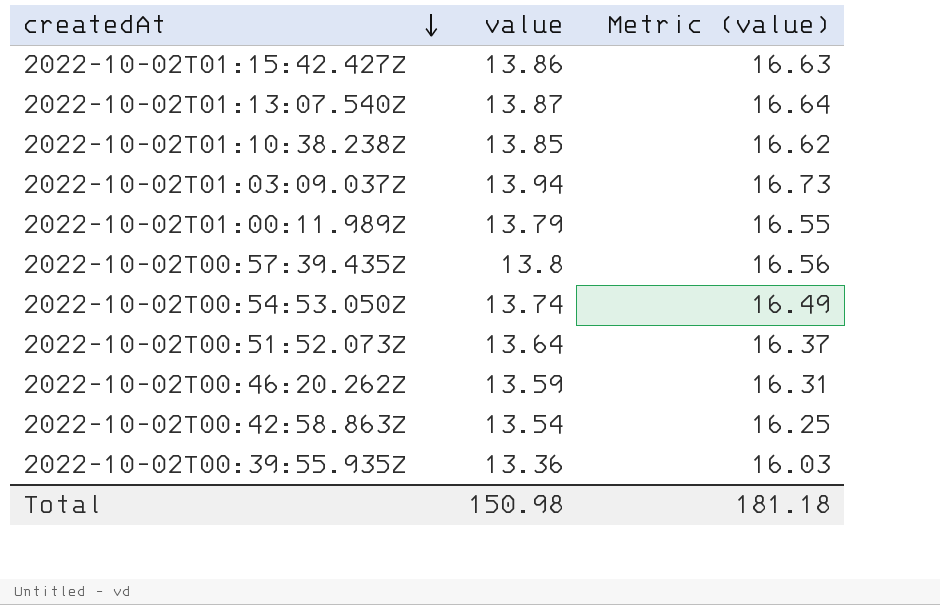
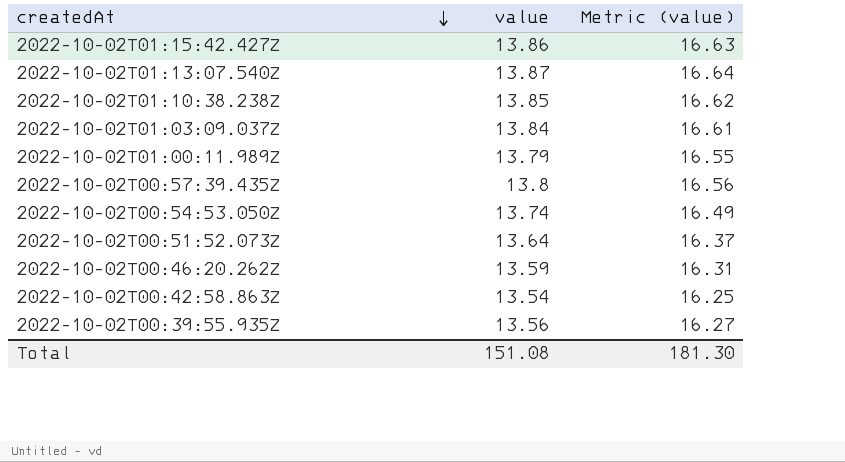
2022-10-02T01:03:09.037Z | value: 13.94 -> 13.84
2022-10-02T01:03:09.037Z | Metric (value): 16.73 -> 16.61
2022-10-02T00:39:55.935Z | value: 13.36 -> 13.56
2022-10-02T00:39:55.935Z | Metric (value): 16.03 -> 16.27
Total | value: 150.98 -> 151.08
Total | Metric (value): 181.18 -> 181.30

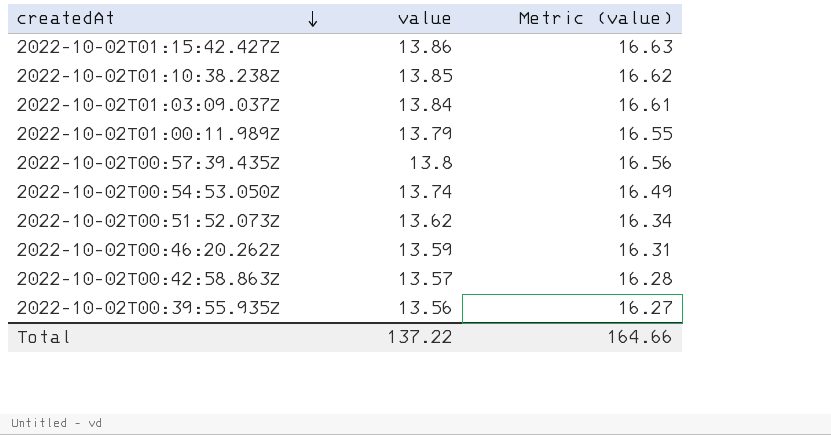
row 2022-10-02T01:13:07.540Z: 13.87 | 16.64 -> none
2022-10-02T00:51:52.073Z | value: 13.64 -> 13.62
2022-10-02T00:51:52.073Z | Metric (value): 16.37 -> 16.34
2022-10-02T00:42:58.863Z | value: 13.54 -> 13.57
2022-10-02T00:42:58.863Z | Metric (value): 16.25 -> 16.28
Total | value: 151.08 -> 137.22
Total | Metric (value): 181.30 -> 164.66

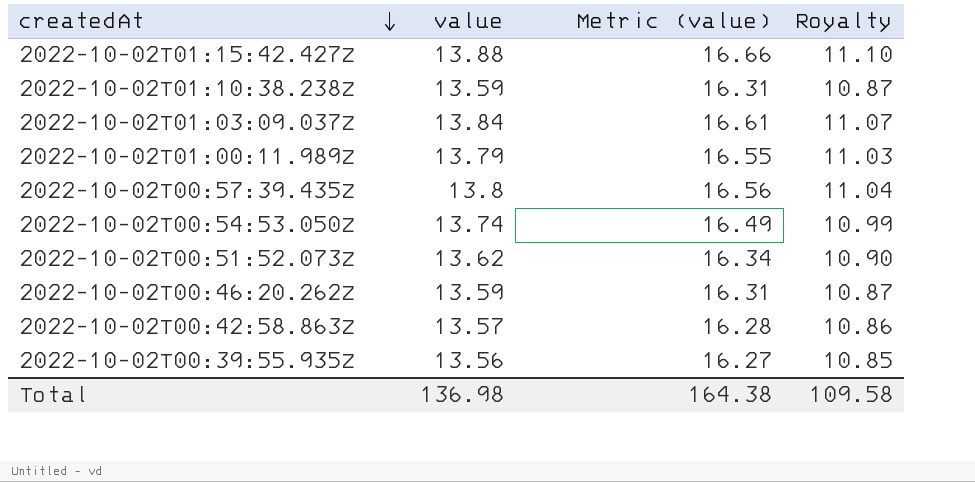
column Royalty | formula: none -> [value] * 0.8
2022-10-02T01:15:42.427Z | value: 13.86 -> 13.88
2022-10-02T01:15:42.427Z | Metric (value): 16.63 -> 16.66
2022-10-02T01:10:38.238Z | value: 13.85 -> 13.59
2022-10-02T01:10:38.238Z | Metric (value): 16.62 -> 16.31
Total | value: 137.22 -> 136.98
Total | Metric (value): 164.66 -> 164.38

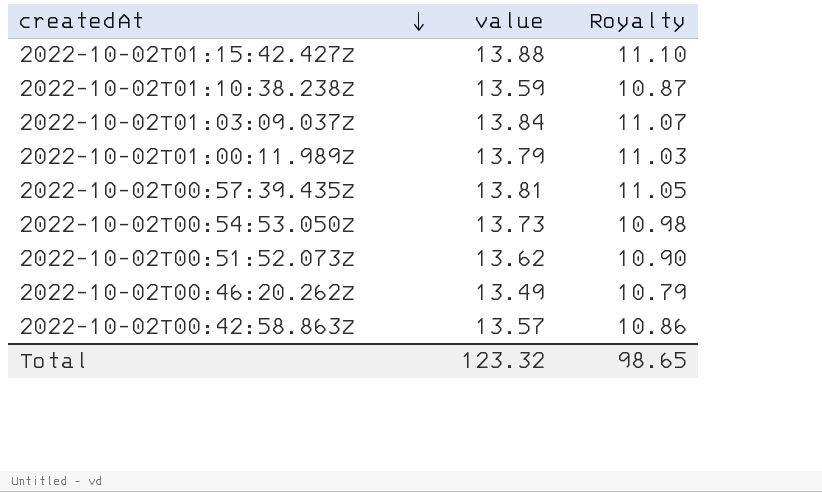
column Metric (value) | formula: [value] * 1.2 -> none
row 2022-10-02T00:39:55.935Z: 13.56 | 16.27 | 10.85 -> none
2022-10-02T00:57:39.435Z | value: 13.8 -> 13.81
2022-10-02T00:57:39.435Z | Royalty: 11.04 -> 11.05
2022-10-02T00:54:53.050Z | value: 13.74 -> 13.73
2022-10-02T00:54:53.050Z | Royalty: 10.99 -> 10.98
2022-10-02T00:46:20.262Z | value: 13.59 -> 13.49
2022-10-02T00:46:20.262Z | Royalty: 10.87 -> 10.79
Total | value: 136.98 -> 123.32
Total | Royalty: 109.58 -> 98.65

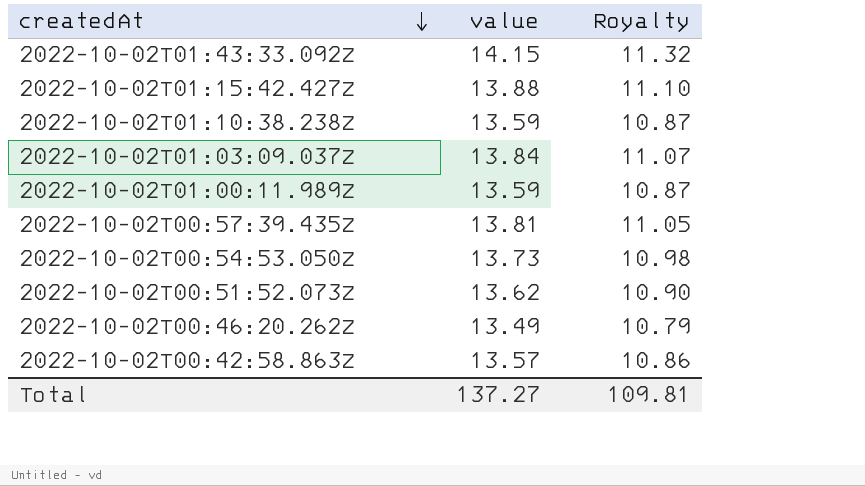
row 2022-10-02T01:43:33.092Z: none -> 14.15 | 11.32
2022-10-02T01:00:11.989Z | value: 13.79 -> 13.59
2022-10-02T01:00:11.989Z | Royalty: 11.03 -> 10.87
Total | value: 123.32 -> 137.27
Total | Royalty: 98.65 -> 109.81

